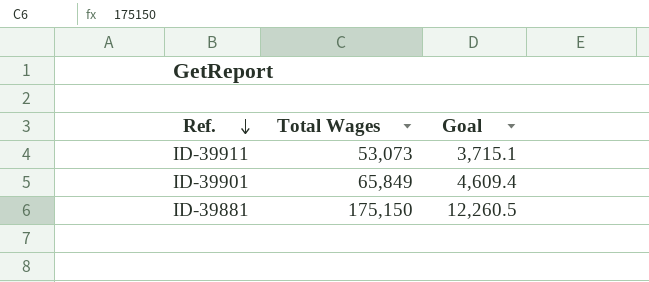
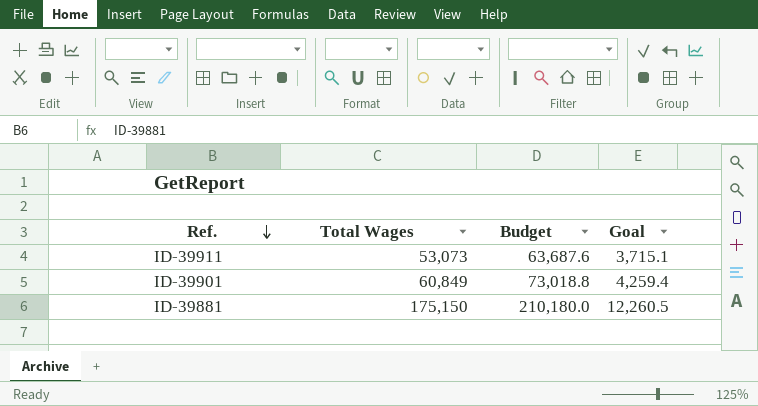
column Budget | formula: none -> [Total Wages] * 1.2
ID-39901 | Total Wages: 65,849 -> 60,849
ID-39901 | Goal: 4,609.4 -> 4,259.4

